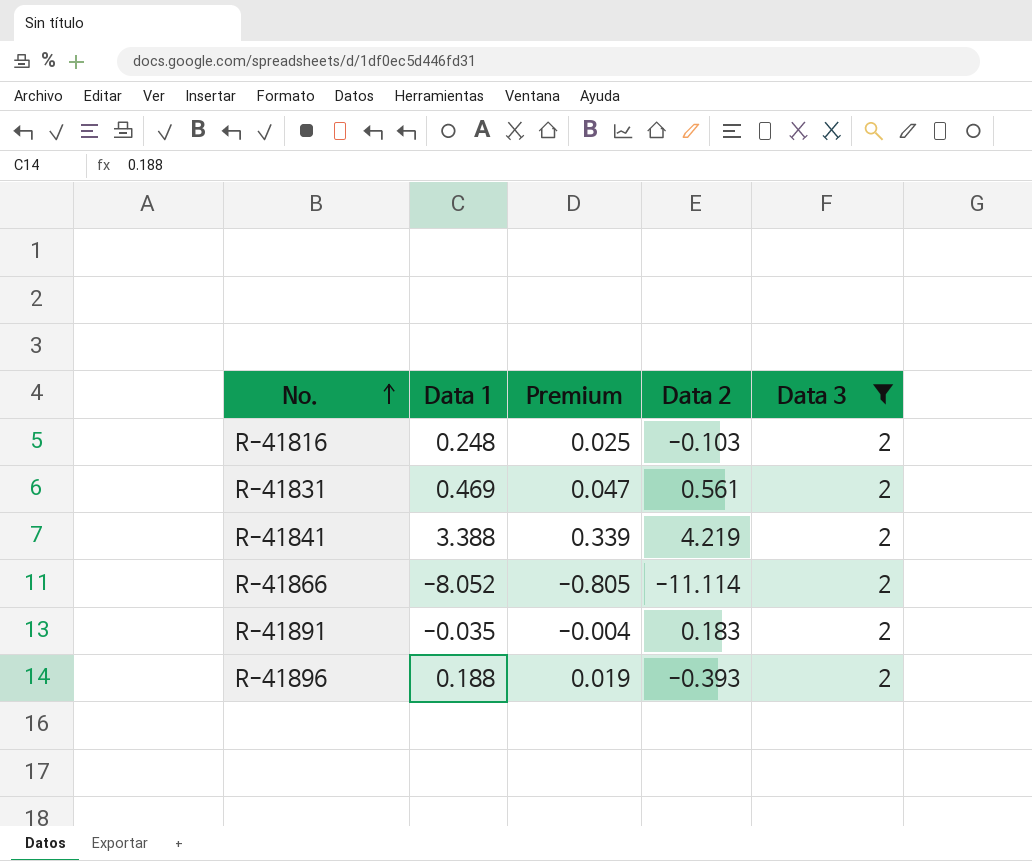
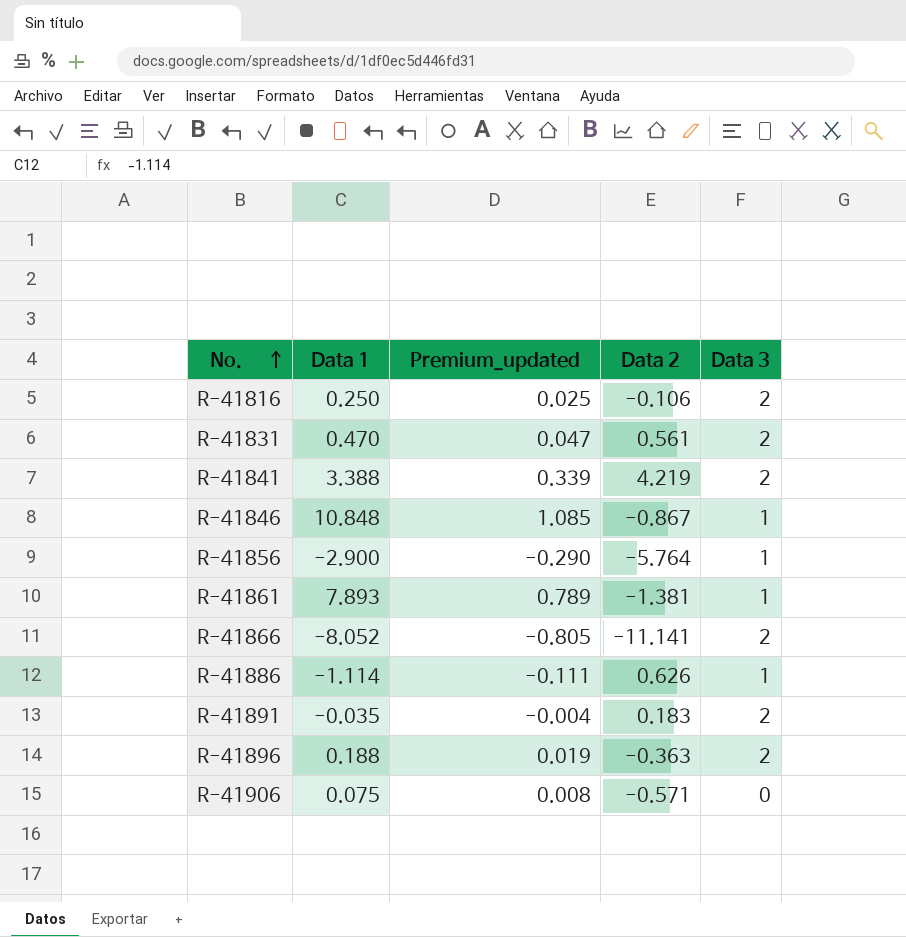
filter: Data 3 = 2 -> none
column name: Premium -> Premium_updated
R-41816 | Data 1: 0.248 -> 0.250
R-41816 | Data 2: -0.103 -> -0.106
R-41831 | Data 1: 0.469 -> 0.470
R-41866 | Data 2: -11.114 -> -11.141
R-41896 | Data 2: -0.393 -> -0.363

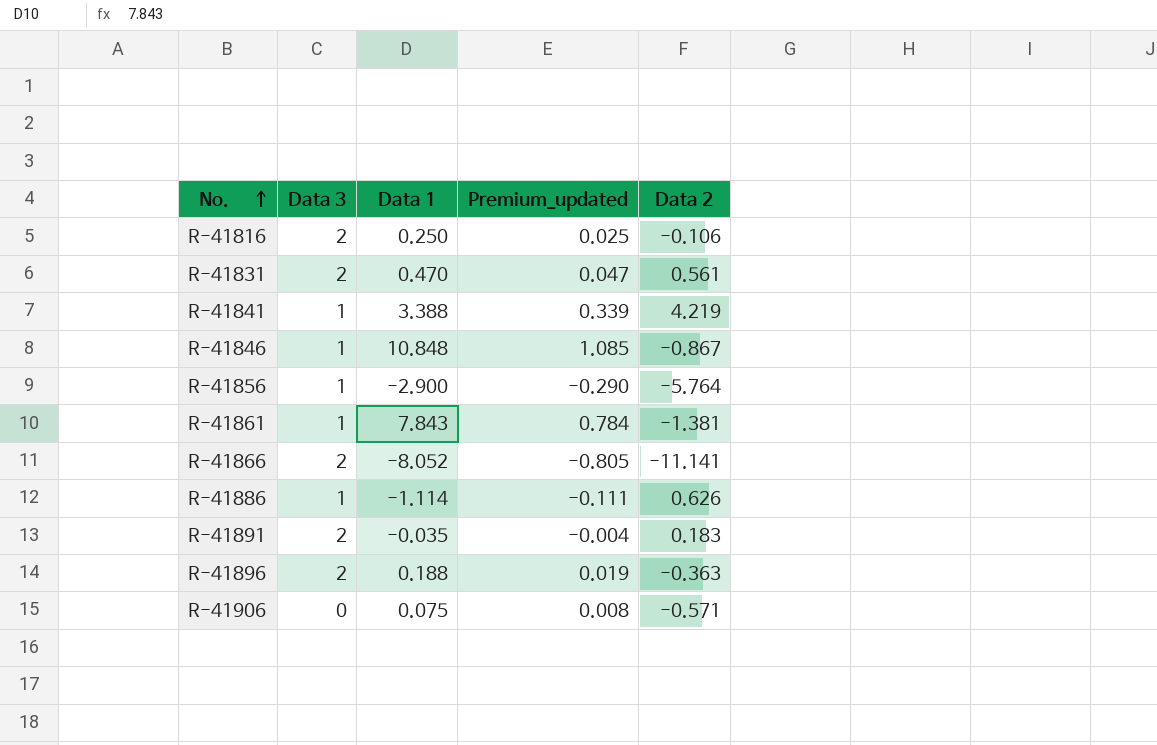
column Data 3 | position: 5 -> 2
R-41841 | Data 3: 2 -> 1
R-41861 | Data 1: 7.893 -> 7.843
R-41861 | Premium_updated: 0.789 -> 0.784

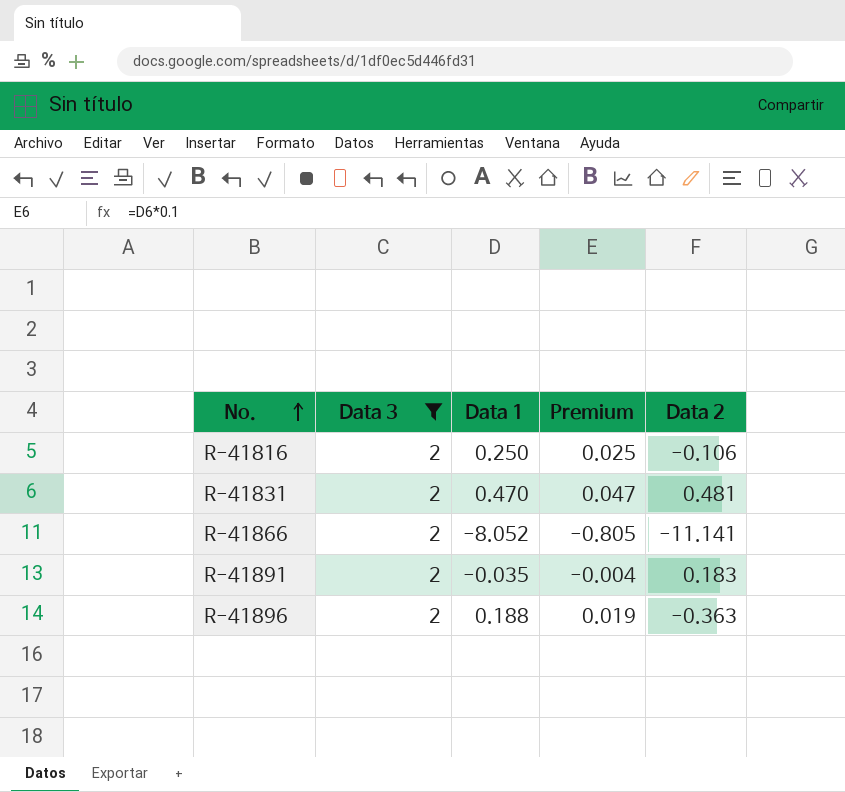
filter: none -> Data 3 = 2
column name: Premium_updated -> Premium
R-41831 | Data 2: 0.561 -> 0.481

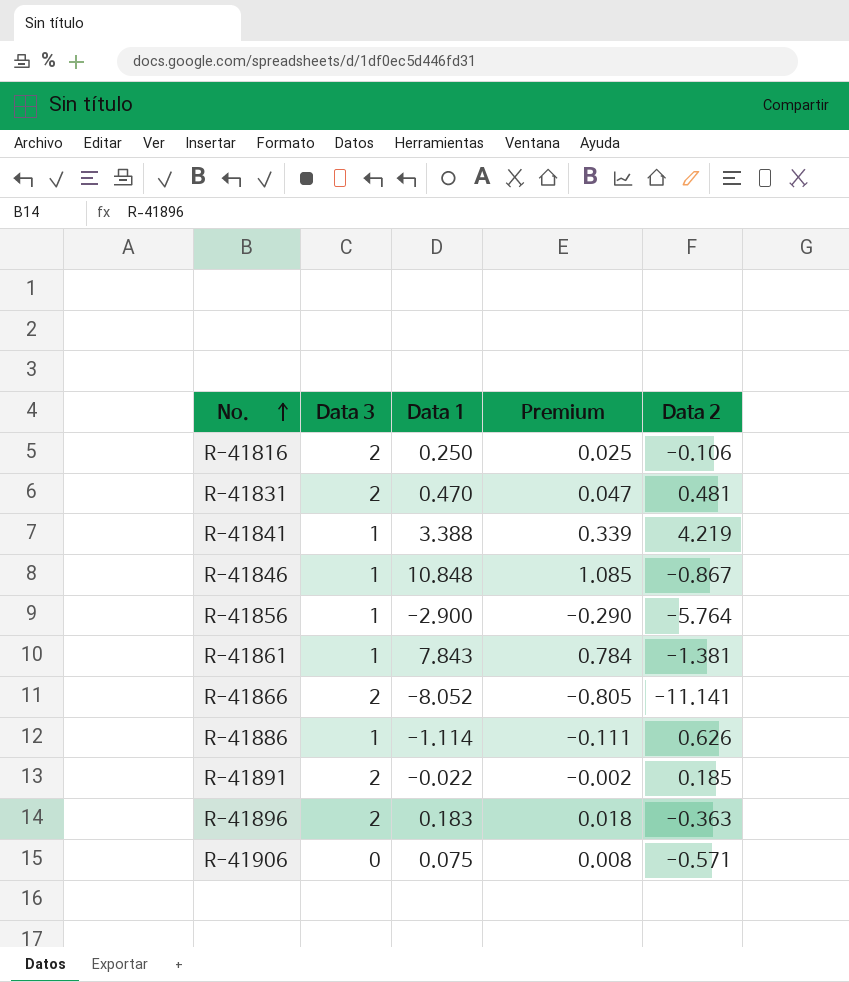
filter: Data 3 = 2 -> none
R-41891 | Data 1: -0.035 -> -0.022
R-41891 | Premium: -0.004 -> -0.002
R-41891 | Data 2: 0.183 -> 0.185
R-41896 | Data 1: 0.188 -> 0.183
R-41896 | Premium: 0.019 -> 0.018

